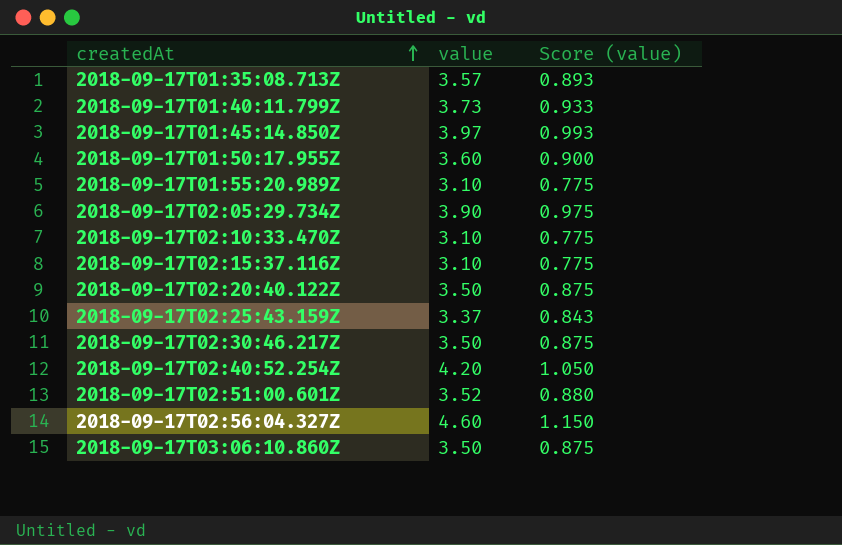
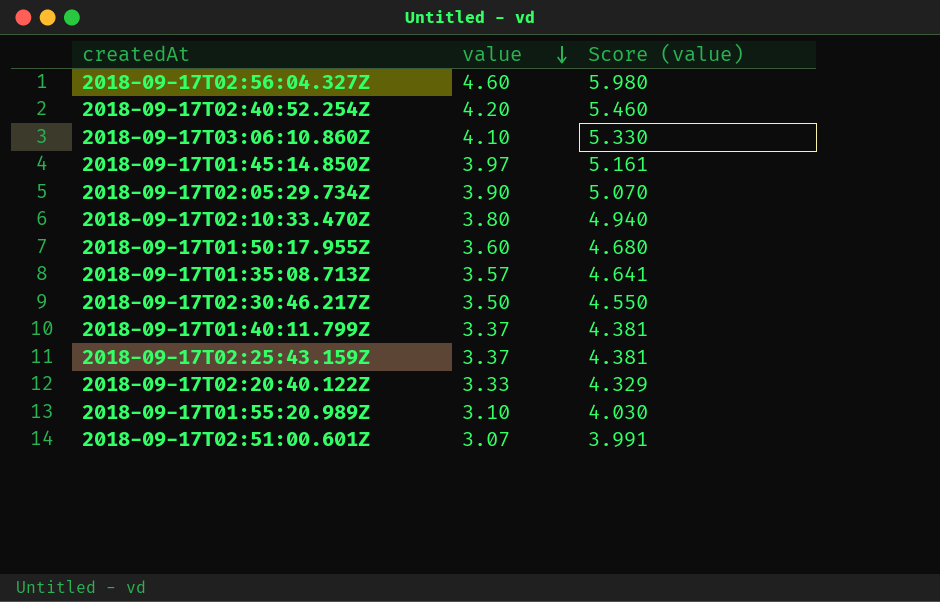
row order: createdAt ascending -> value descending
column Score (value) | formula: [value] * 0.25 -> [value] * 1.3
row 2018-09-17T02:15:37.116Z: 3.10 | 0.775 -> none
2018-09-17T03:06:10.860Z | value: 3.50 -> 4.10
2018-09-17T02:10:33.470Z | value: 3.10 -> 3.80
2018-09-17T01:40:11.799Z | value: 3.73 -> 3.37
2018-09-17T02:20:40.122Z | value: 3.50 -> 3.33
2018-09-17T02:51:00.601Z | value: 3.52 -> 3.07

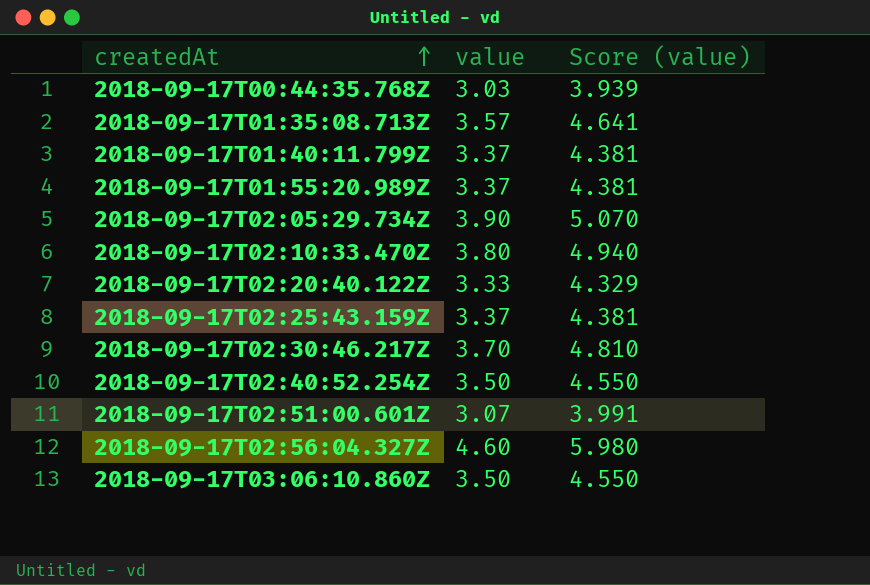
row order: value descending -> createdAt ascending
row 2018-09-17T01:45:14.850Z: 3.97 | 5.161 -> none
row 2018-09-17T01:50:17.955Z: 3.60 | 4.680 -> none
row 2018-09-17T00:44:35.768Z: none -> 3.03 | 3.939
2018-09-17T01:55:20.989Z | value: 3.10 -> 3.37
2018-09-17T01:55:20.989Z | Score (value): 4.030 -> 4.381
2018-09-17T02:30:46.217Z | value: 3.50 -> 3.70
2018-09-17T02:30:46.217Z | Score (value): 4.550 -> 4.810
2018-09-17T02:40:52.254Z | value: 4.20 -> 3.50
2018-09-17T02:40:52.254Z | Score (value): 5.460 -> 4.550
2018-09-17T03:06:10.860Z | value: 4.10 -> 3.50
2018-09-17T03:06:10.860Z | Score (value): 5.330 -> 4.550

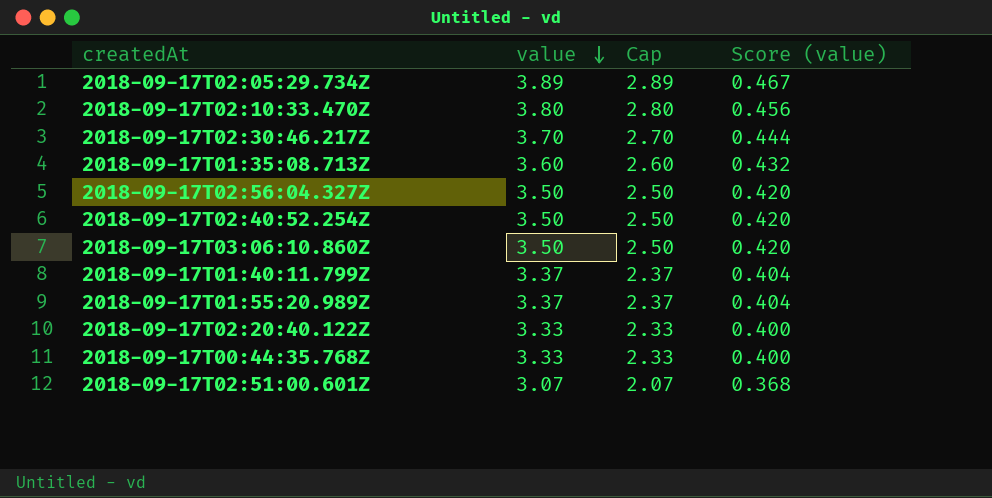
row order: createdAt ascending -> value descending
column Cap | formula: none -> [value] - 1
column Score (value) | formula: [value] * 1.3 -> [value] * 0.12
row 2018-09-17T02:25:43.159Z: 3.37 | 4.381 -> none
2018-09-17T02:05:29.734Z | value: 3.90 -> 3.89
2018-09-17T01:35:08.713Z | value: 3.57 -> 3.60
2018-09-17T02:56:04.327Z | value: 4.60 -> 3.50
2018-09-17T00:44:35.768Z | value: 3.03 -> 3.33

